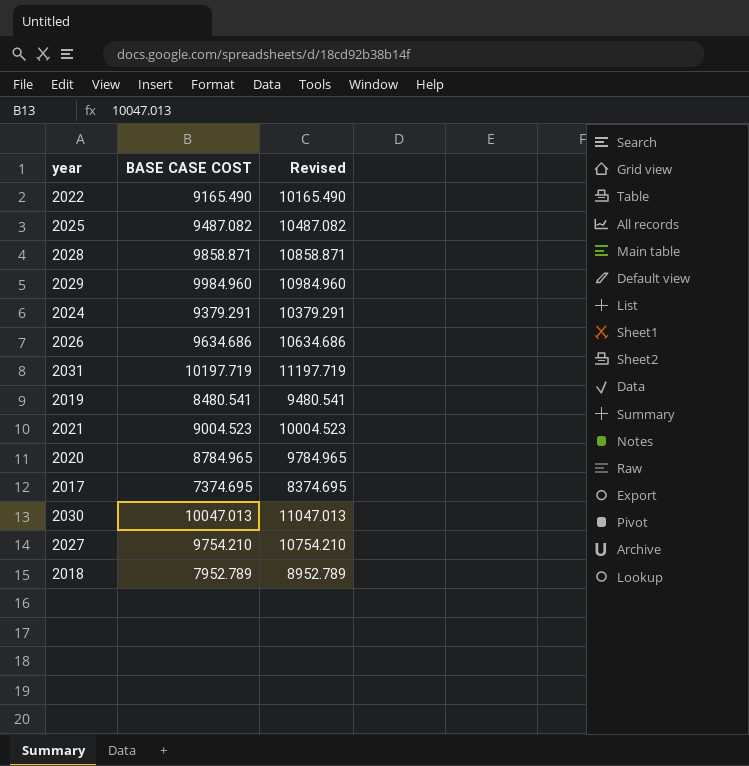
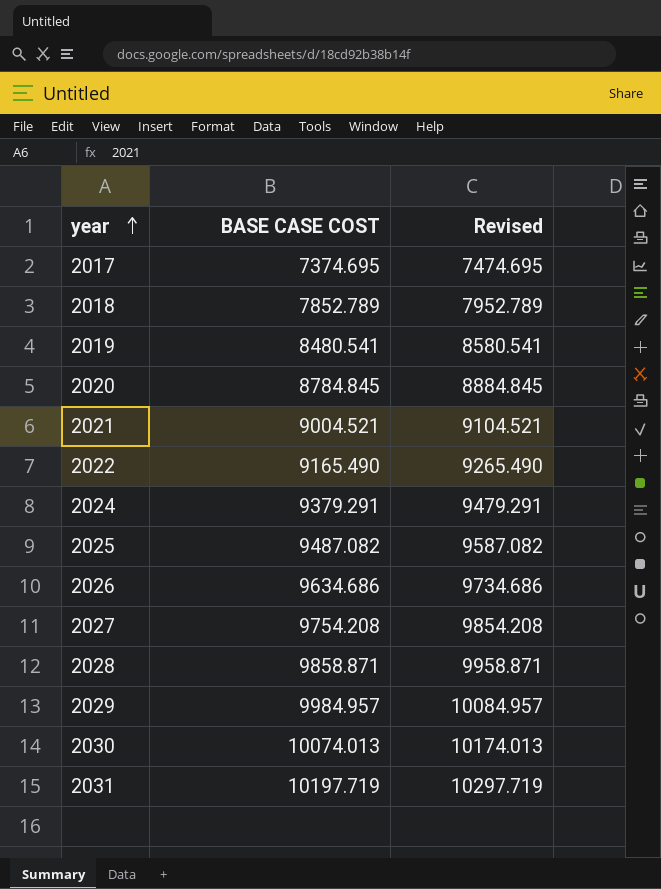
row order: none -> year ascending
column Revised | formula: [BASE CASE COST] + 1000 -> [BASE CASE COST] + 100
2018 | BASE CASE COST: 7952.789 -> 7852.789
2020 | BASE CASE COST: 8784.965 -> 8784.845
2021 | BASE CASE COST: 9004.523 -> 9004.521
2027 | BASE CASE COST: 9754.210 -> 9754.208
2029 | BASE CASE COST: 9984.960 -> 9984.957
2030 | BASE CASE COST: 10047.013 -> 10074.013

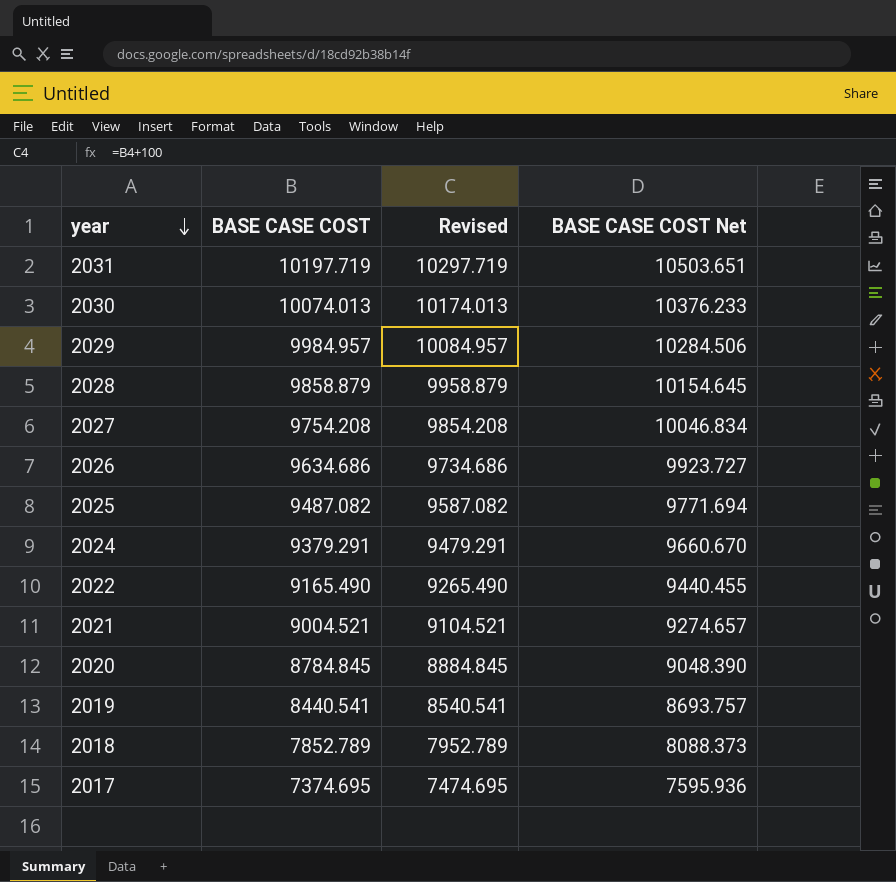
row order: year ascending -> year descending
column BASE CASE COST Net | formula: none -> [BASE CASE COST] * 1.03
2028 | BASE CASE COST: 9858.871 -> 9858.879
2028 | Revised: 9958.871 -> 9958.879
2019 | BASE CASE COST: 8480.541 -> 8440.541
2019 | Revised: 8580.541 -> 8540.541

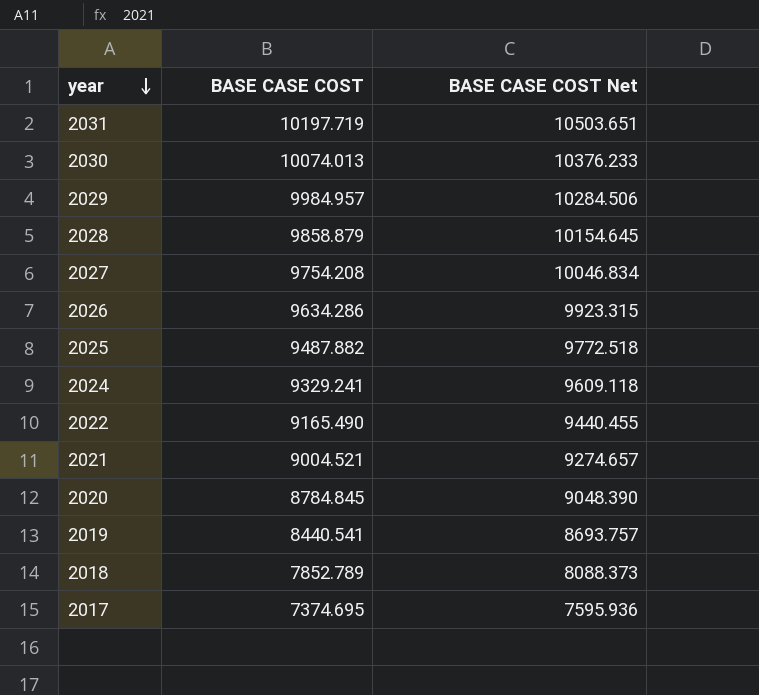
column Revised | formula: [BASE CASE COST] + 100 -> none
2026 | BASE CASE COST: 9634.686 -> 9634.286
2026 | BASE CASE COST Net: 9923.727 -> 9923.315
2025 | BASE CASE COST: 9487.082 -> 9487.882
2025 | BASE CASE COST Net: 9771.694 -> 9772.518
2024 | BASE CASE COST: 9379.291 -> 9329.241
2024 | BASE CASE COST Net: 9660.670 -> 9609.118

